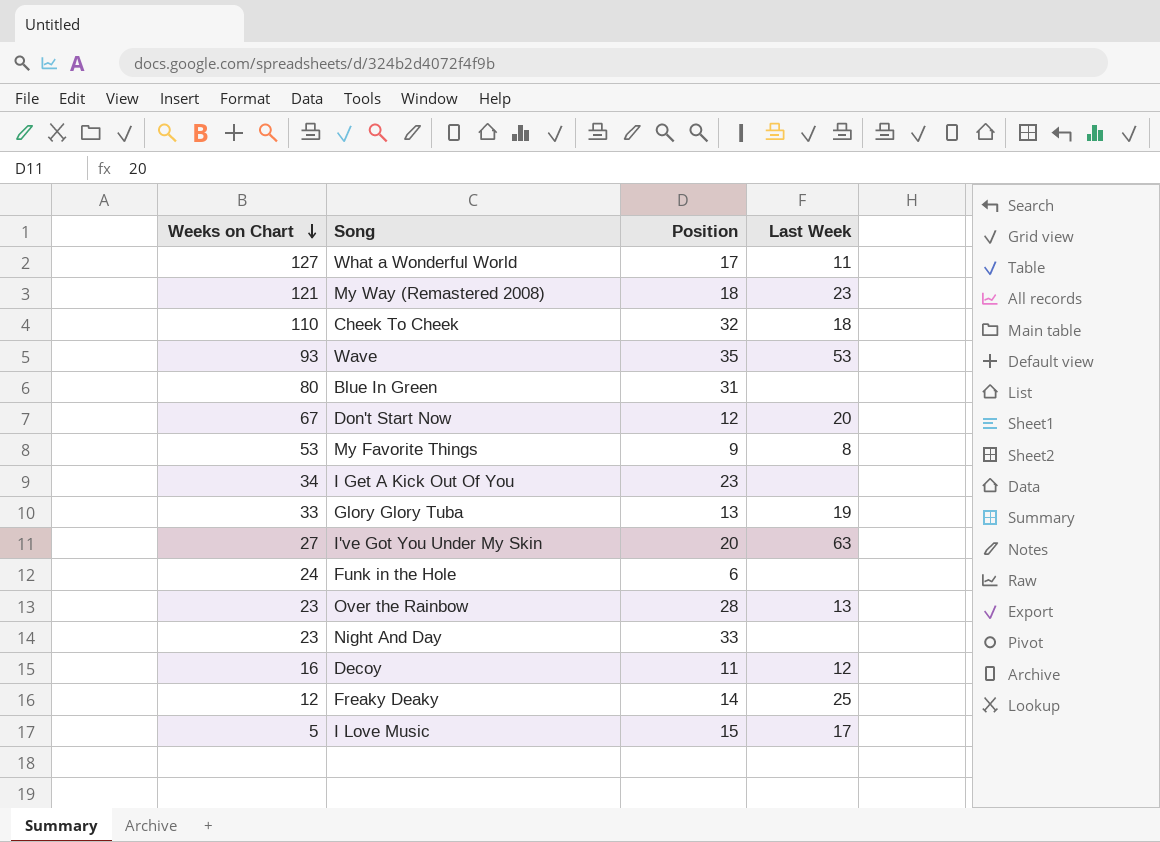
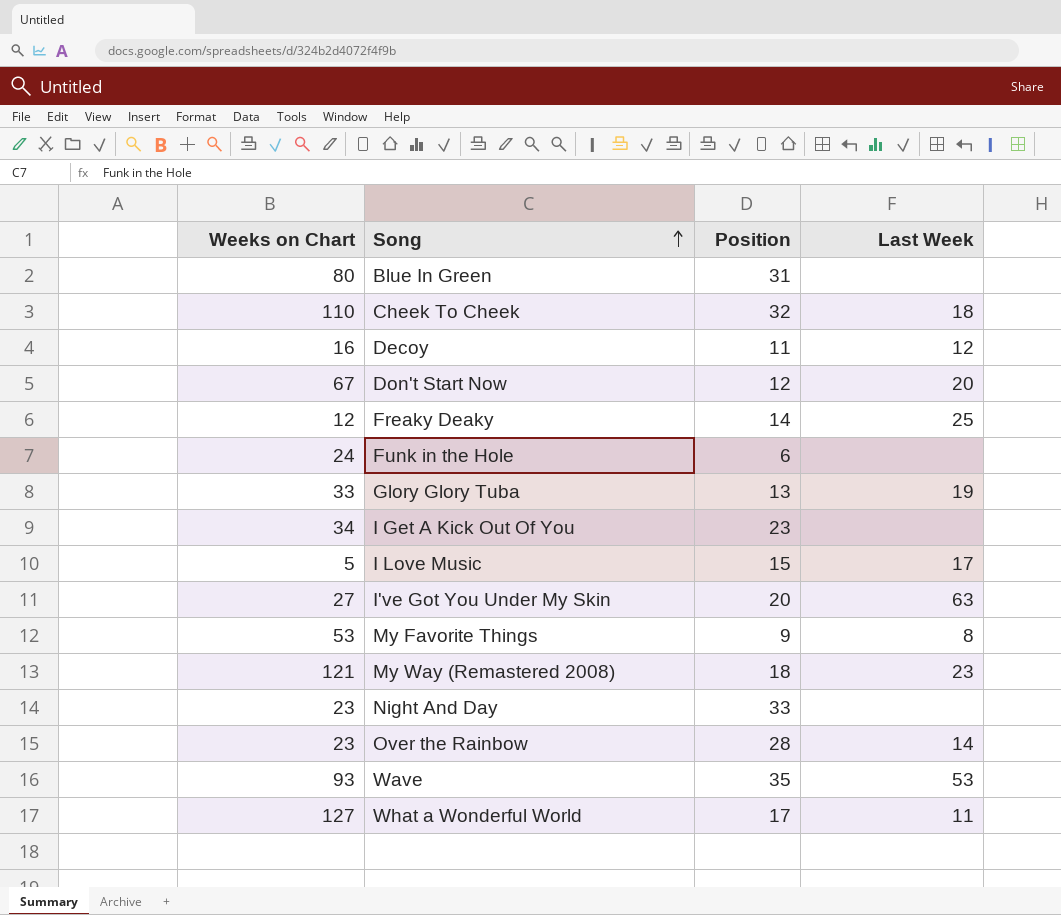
row order: Weeks on Chart descending -> Song ascending
Over the Rainbow | Last Week: 13 -> 14

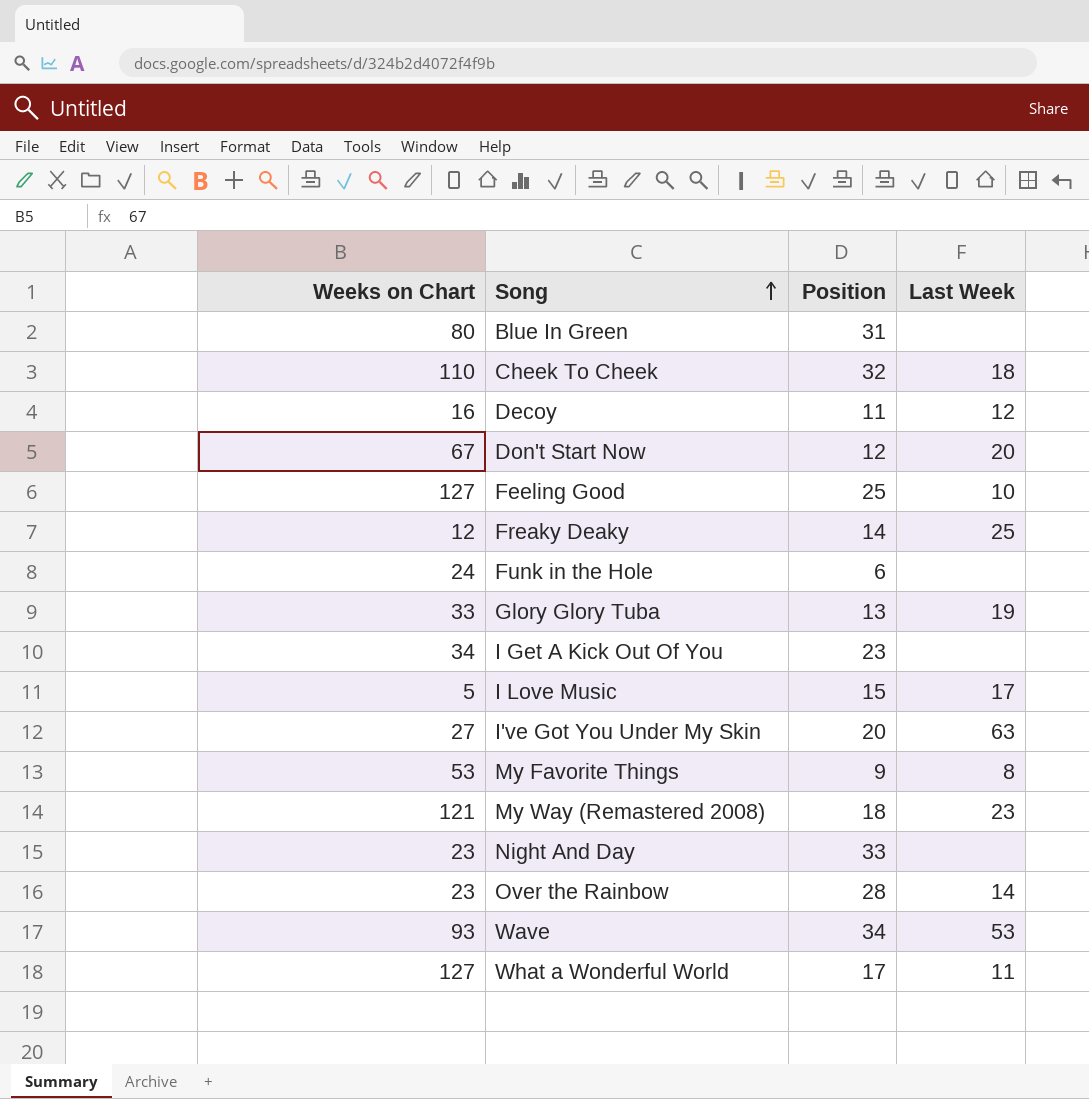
row Feeling Good: none -> 127 | 25 | 10
Wave | Position: 35 -> 34

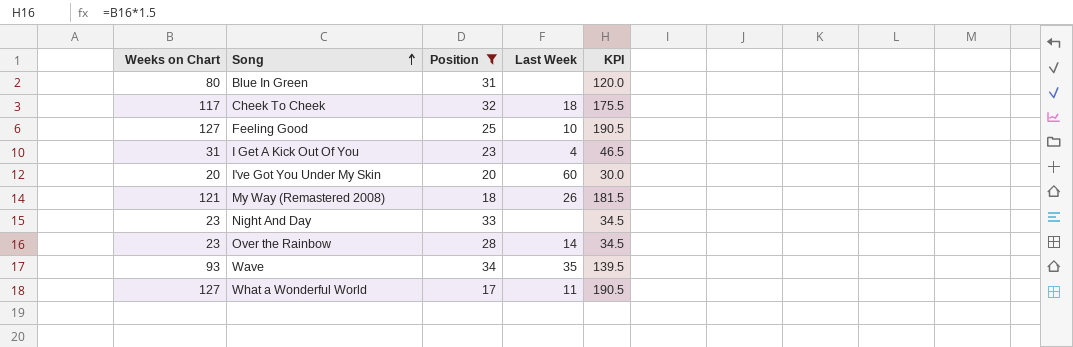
filter: none -> Position >= 17
column KPI | formula: none -> [Weeks on Chart] * 1.5
Cheek To Cheek | Weeks on Chart: 110 -> 117
I Get A Kick Out Of You | Weeks on Chart: 34 -> 31
I Get A Kick Out Of You | Last Week: none -> 4
I've Got You Under My Skin | Weeks on Chart: 27 -> 20
I've Got You Under My Skin | Last Week: 63 -> 60
My Way (Remastered 2008) | Last Week: 23 -> 26
Wave | Last Week: 53 -> 35

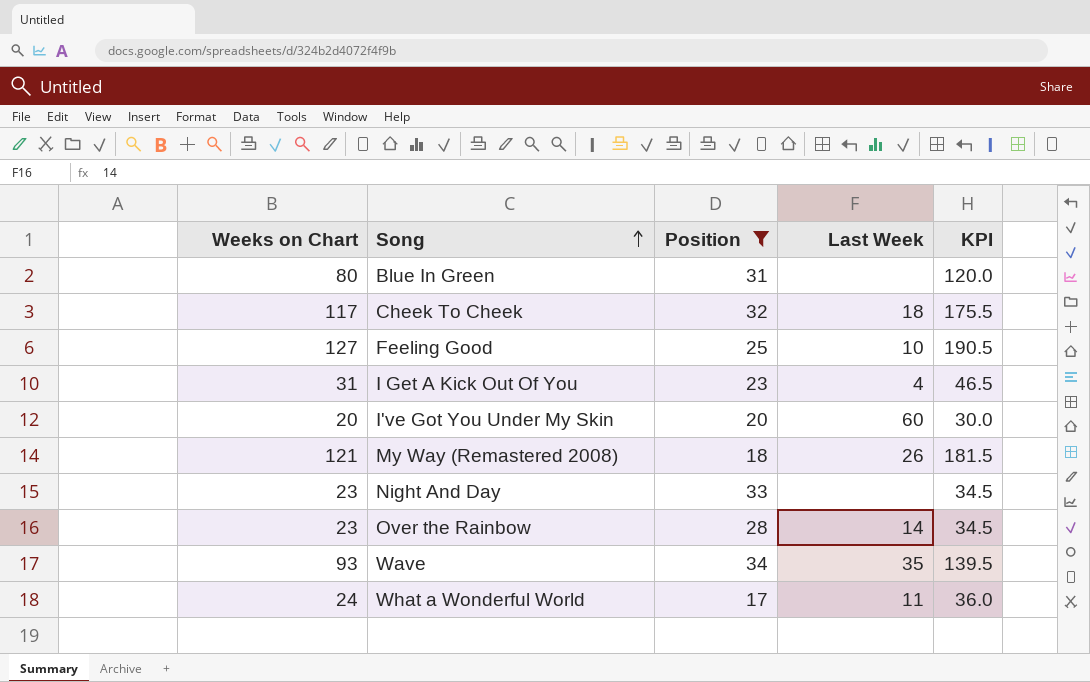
What a Wonderful World | Weeks on Chart: 127 -> 24
What a Wonderful World | KPI: 190.5 -> 36.0

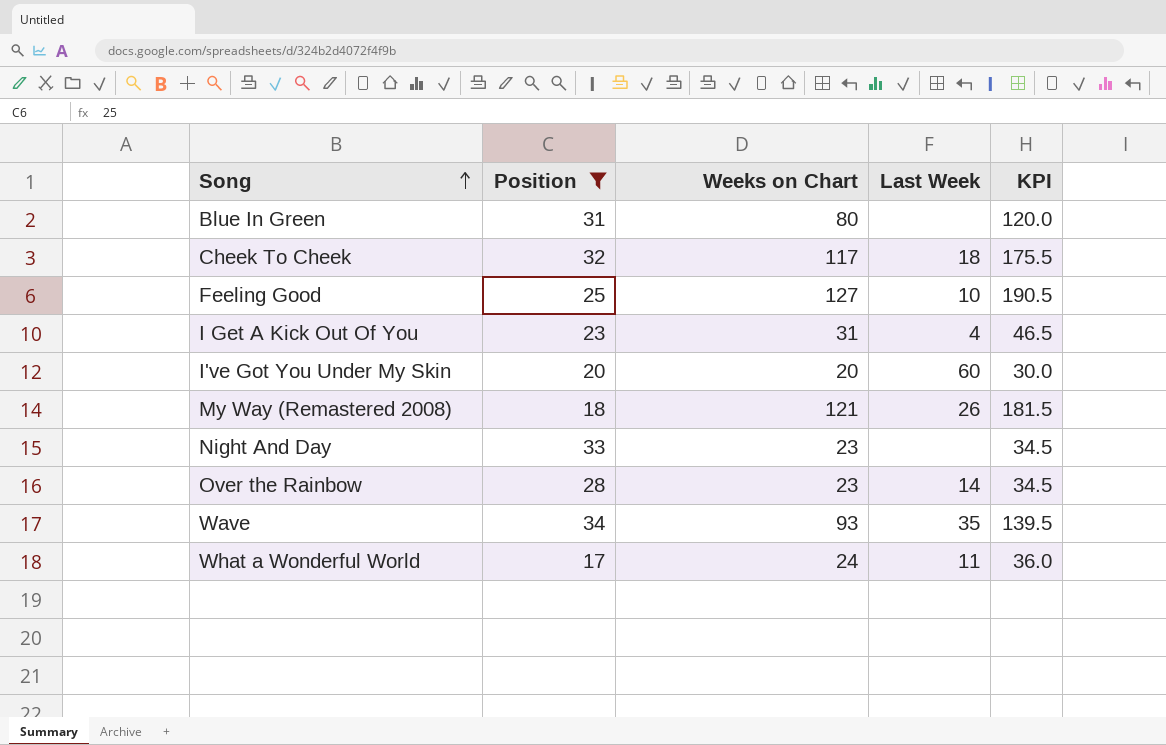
column Weeks on Chart | position: 1 -> 3

